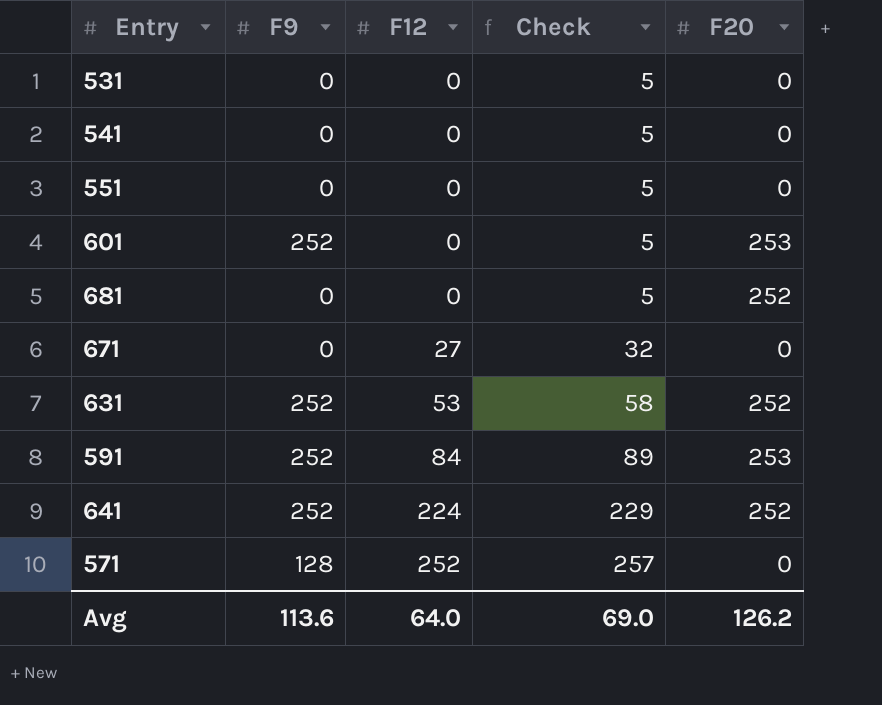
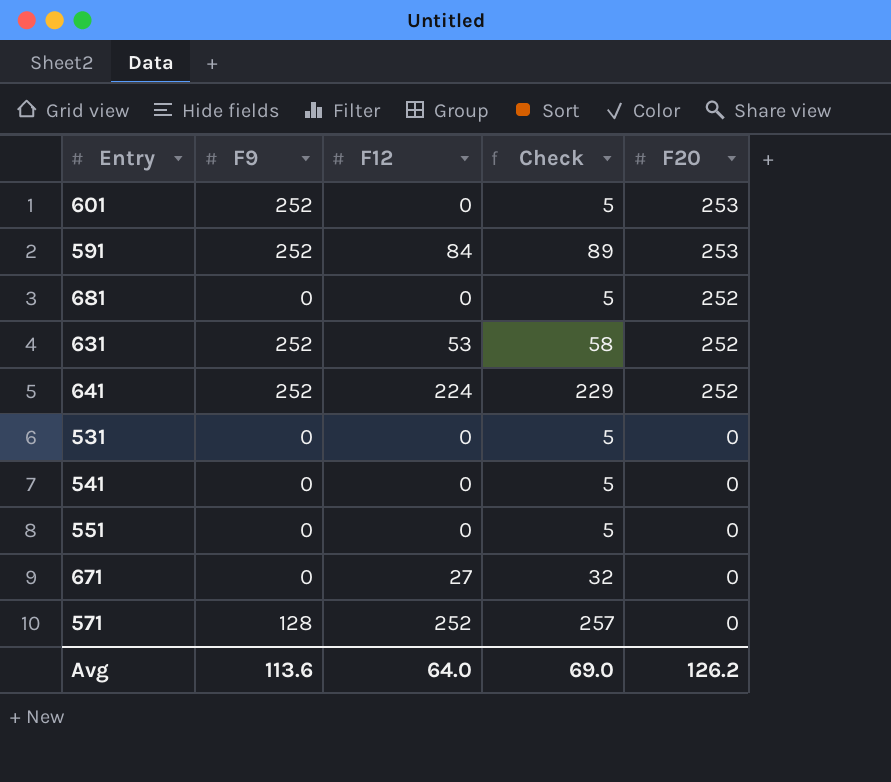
row order: F12 ascending -> F20 descending

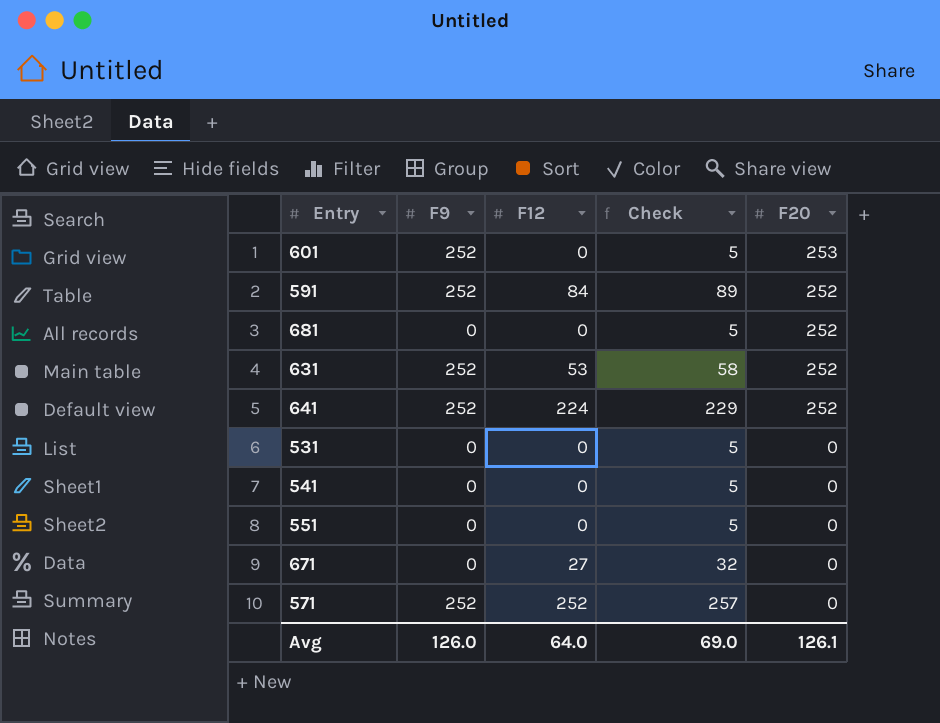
591 | F20: 253 -> 252
571 | F9: 128 -> 252
Avg | F9: 113.6 -> 126.0
Avg | F20: 126.2 -> 126.1

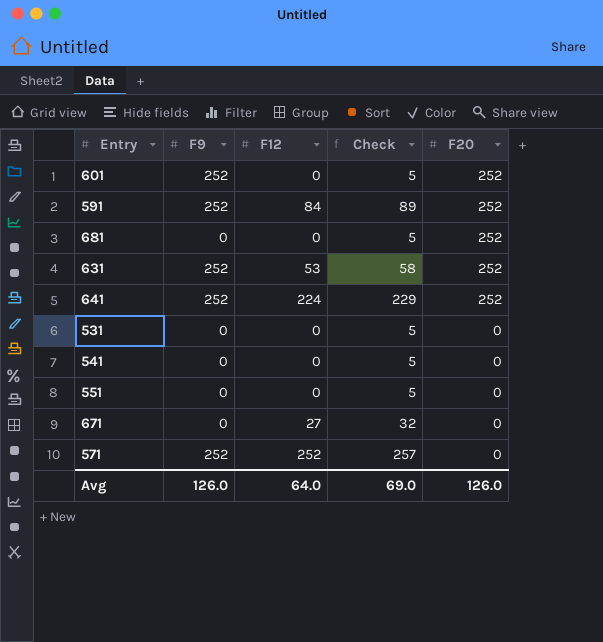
601 | F20: 253 -> 252
Avg | F20: 126.1 -> 126.0

